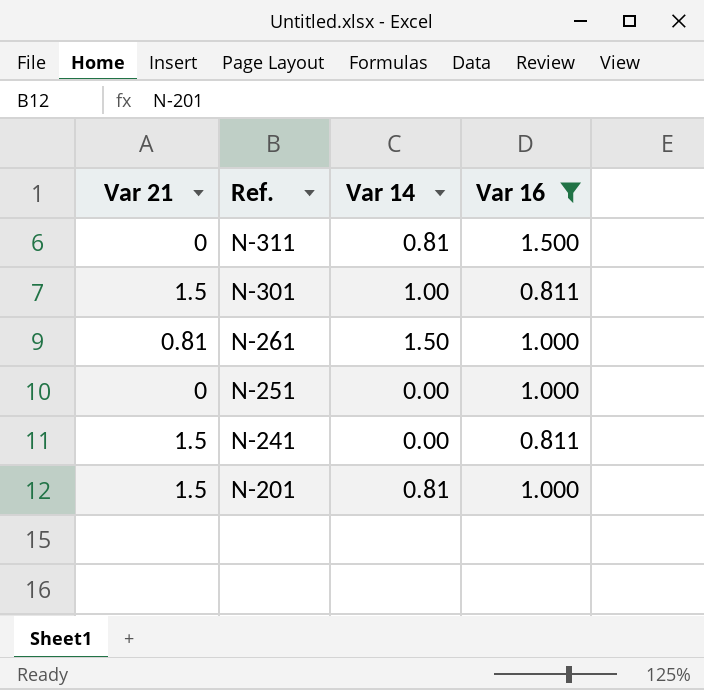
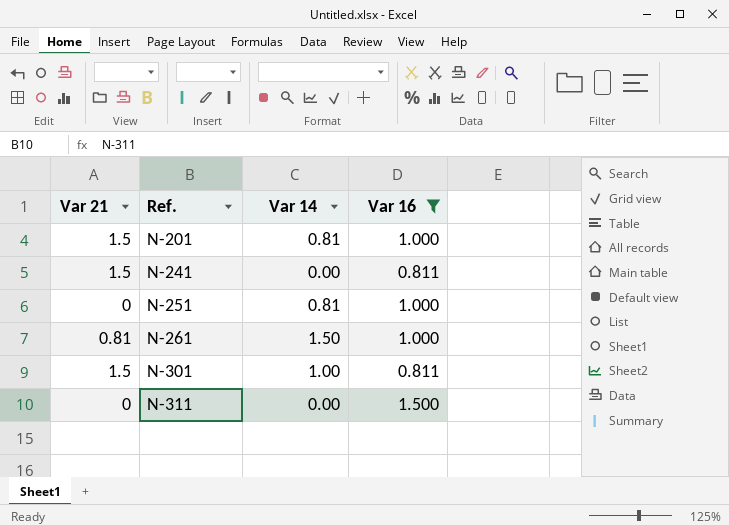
row order: Ref. descending -> Ref. ascending
N-251 | Var 14: 0.00 -> 0.81
N-311 | Var 14: 0.81 -> 0.00

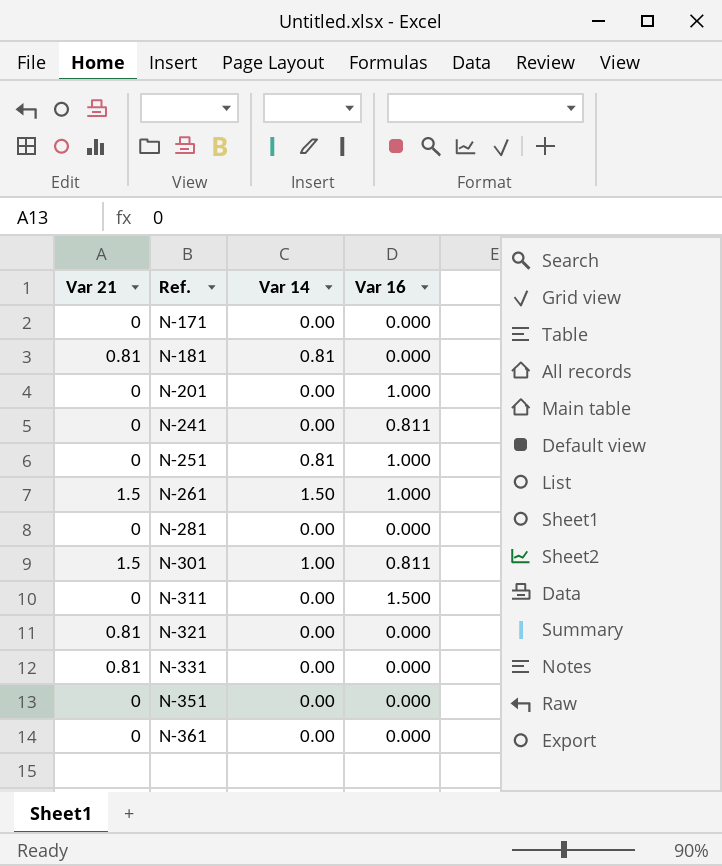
filter: Var 16 != 0.000 -> none
N-201 | Var 21: 1.5 -> 0
N-201 | Var 14: 0.81 -> 0.00
N-241 | Var 21: 1.5 -> 0
N-261 | Var 21: 0.81 -> 1.5

